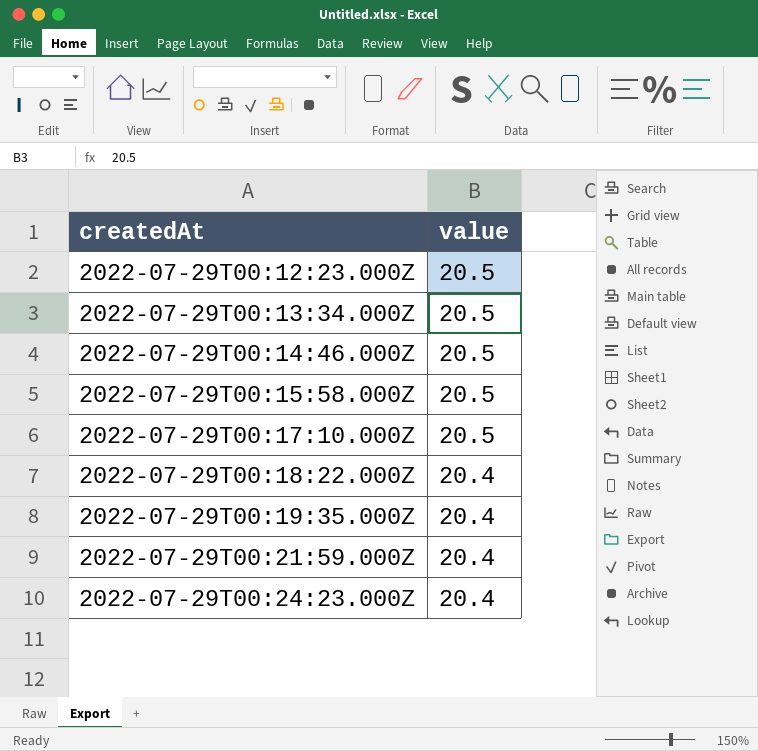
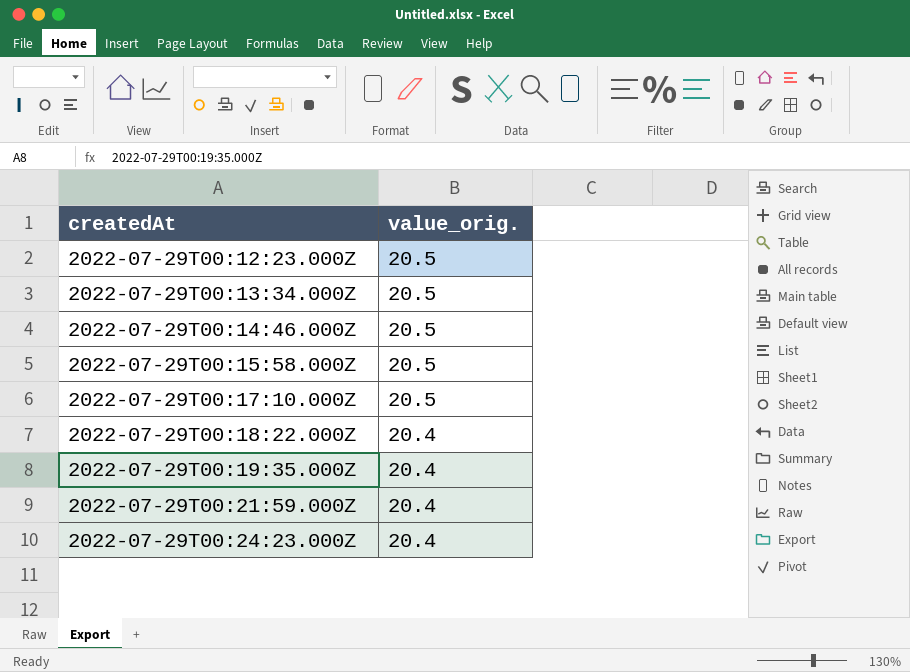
column name: value -> value_orig.

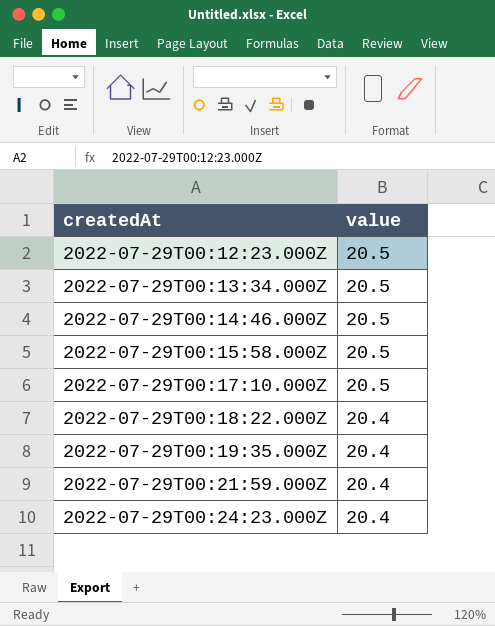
column name: value_orig. -> value

